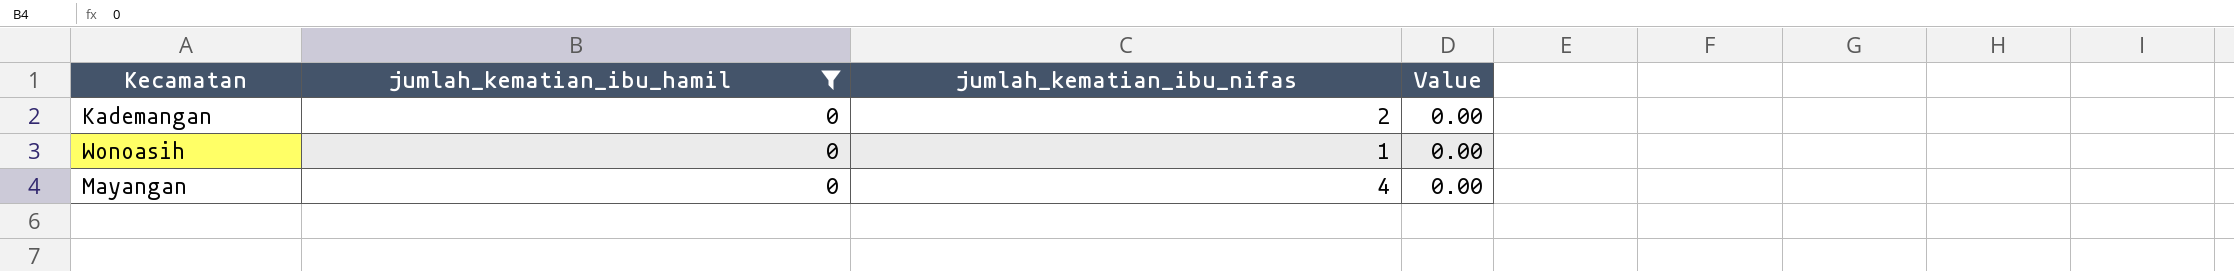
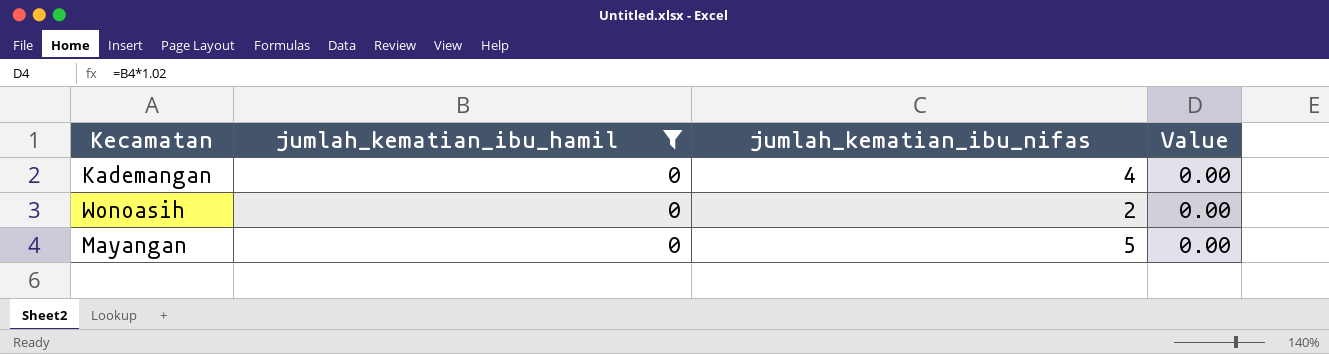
Kademangan | jumlah_kematian_ibu_nifas: 2 -> 4
Wonoasih | jumlah_kematian_ibu_nifas: 1 -> 2
Mayangan | jumlah_kematian_ibu_nifas: 4 -> 5

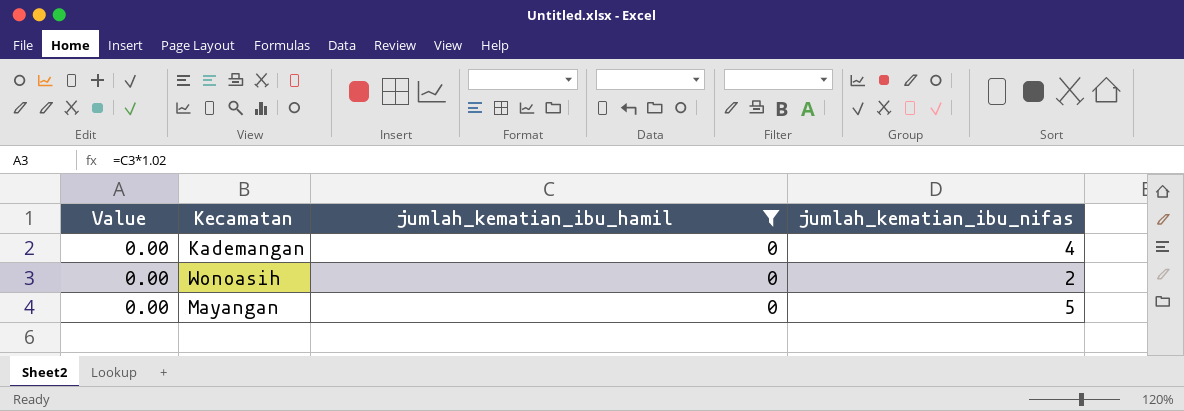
column Value | position: 4 -> 1

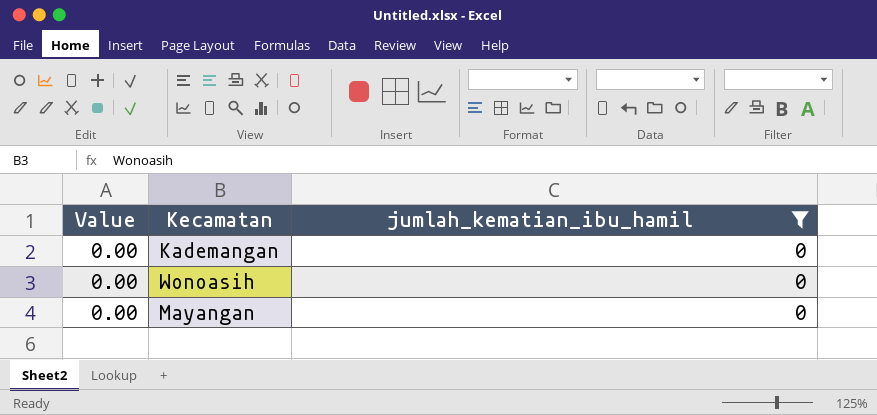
column jumlah_kematian_ibu_nifas | position: 4 -> none

